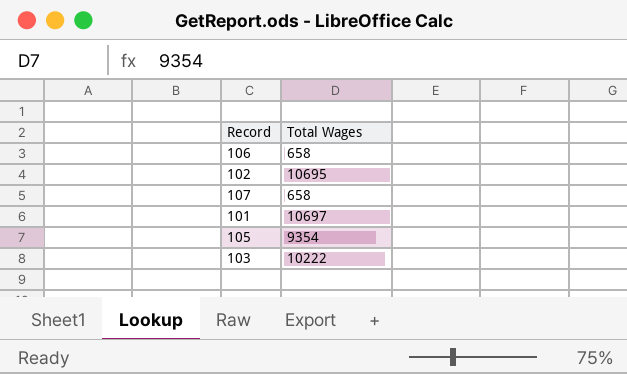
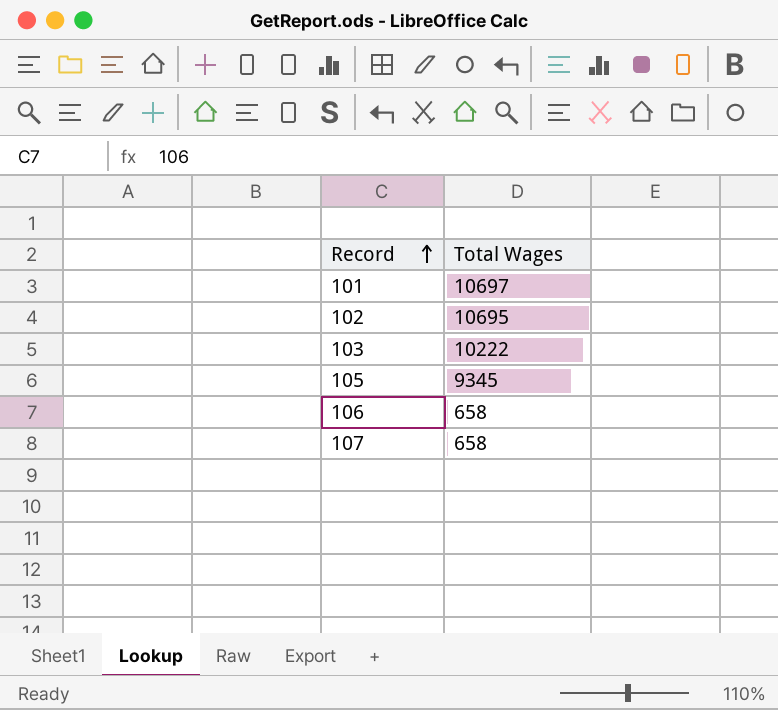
row order: none -> Record ascending
105 | Total Wages: 9354 -> 9345

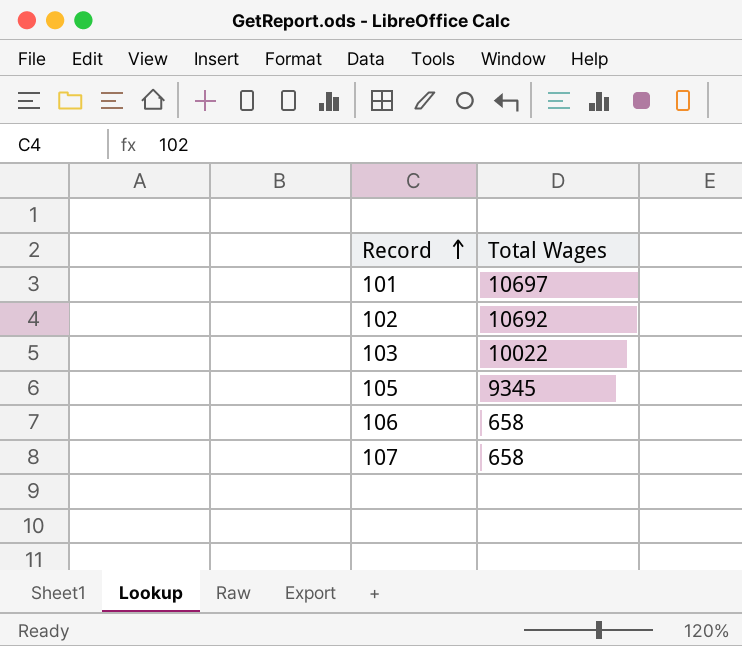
102 | Total Wages: 10695 -> 10692
103 | Total Wages: 10222 -> 10022

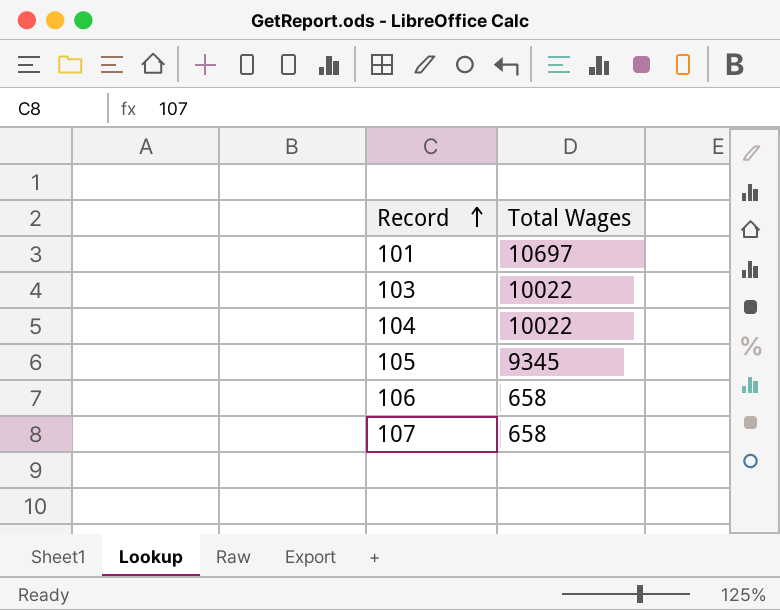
row 102: 10692 -> none
row 104: none -> 10022

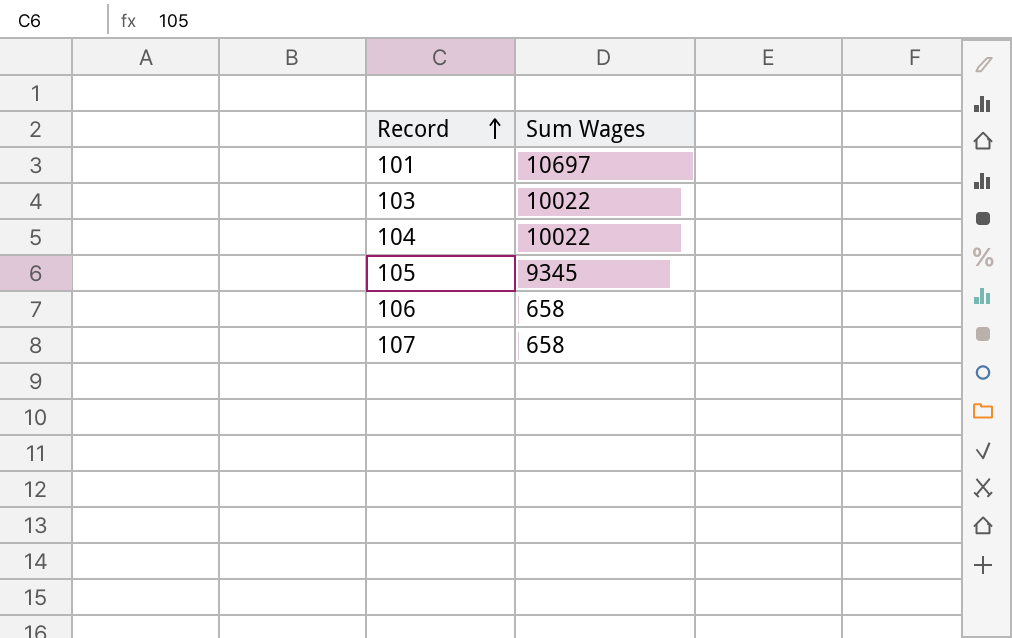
column name: Total Wages -> Sum Wages

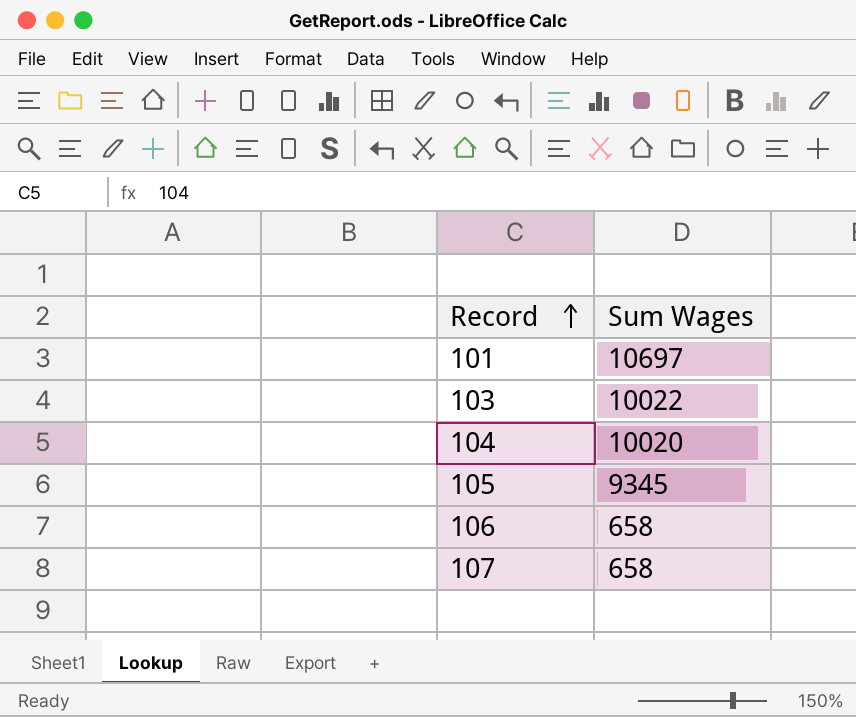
104 | Sum Wages: 10022 -> 10020

